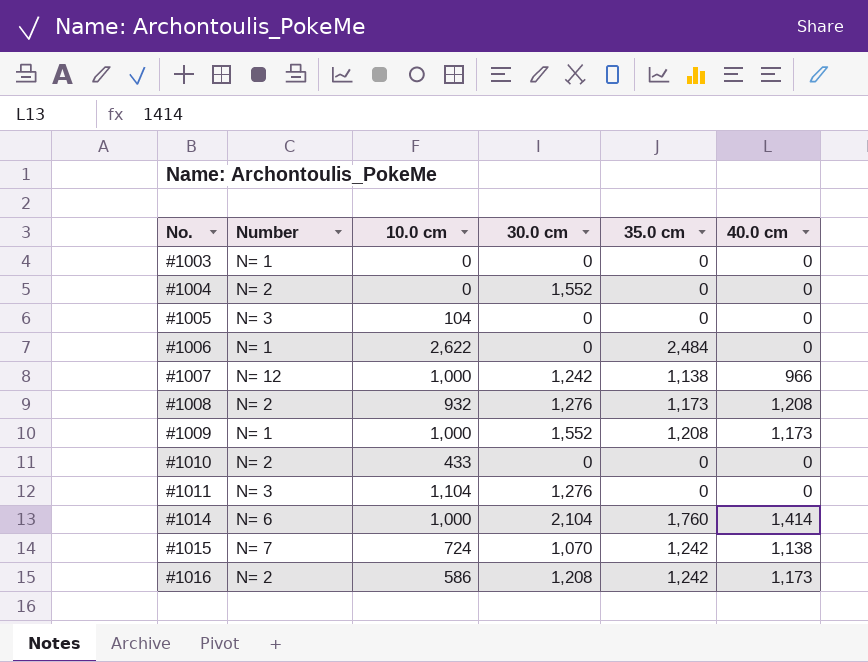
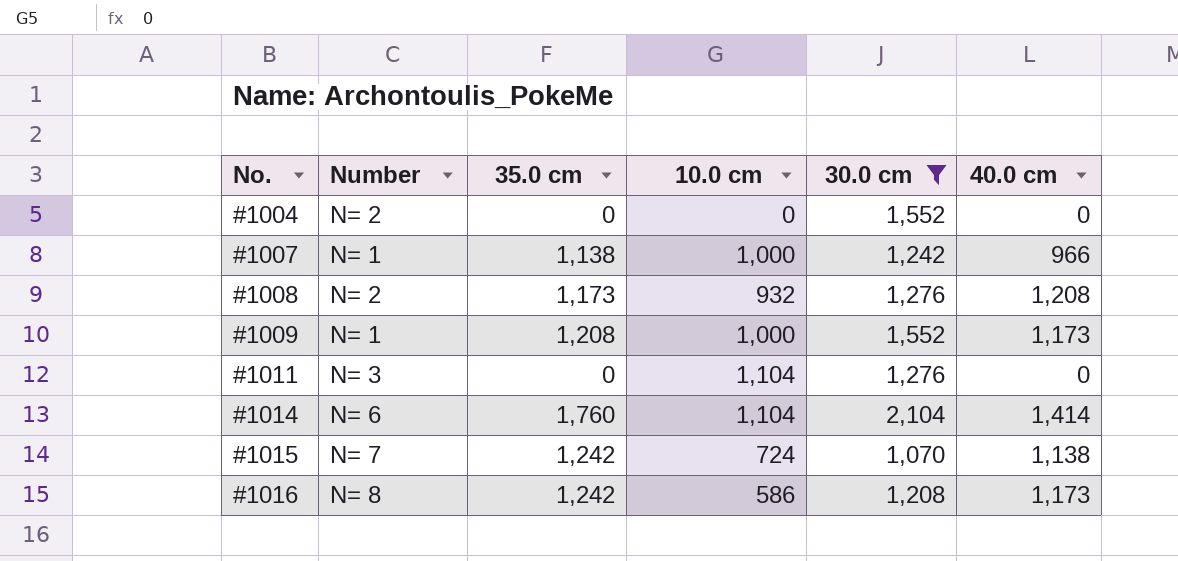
filter: none -> 30.0 cm != 0
column 35.0 cm | position: 5 -> 3
#1007 | Number: N= 12 -> N= 1
#1014 | 10.0 cm: 1,000 -> 1,104
#1016 | Number: N= 2 -> N= 8

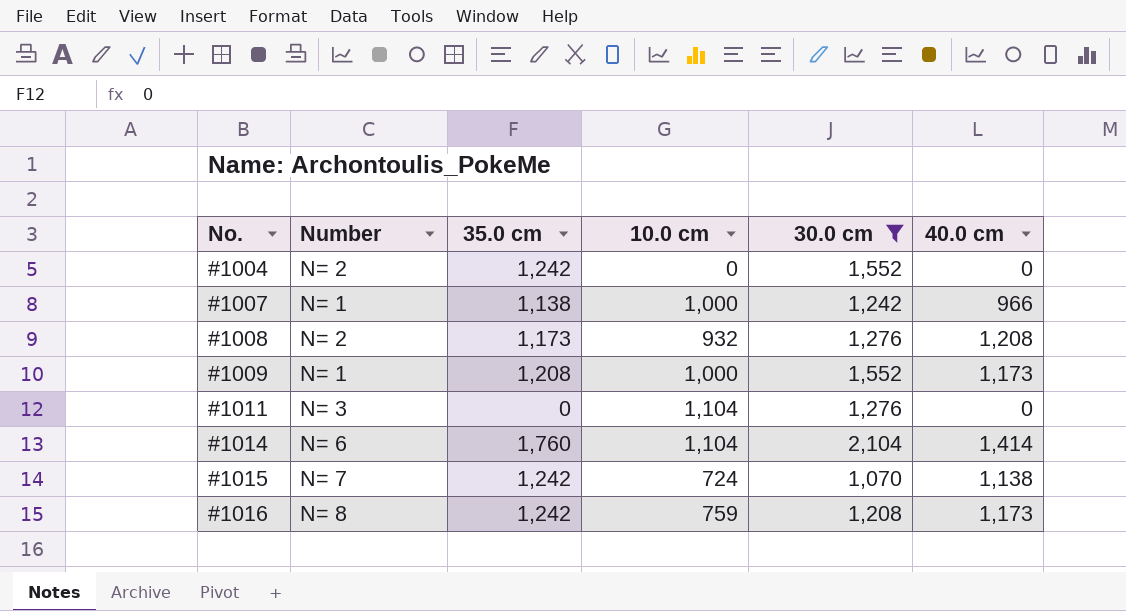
#1004 | 35.0 cm: 0 -> 1,242
#1016 | 10.0 cm: 586 -> 759

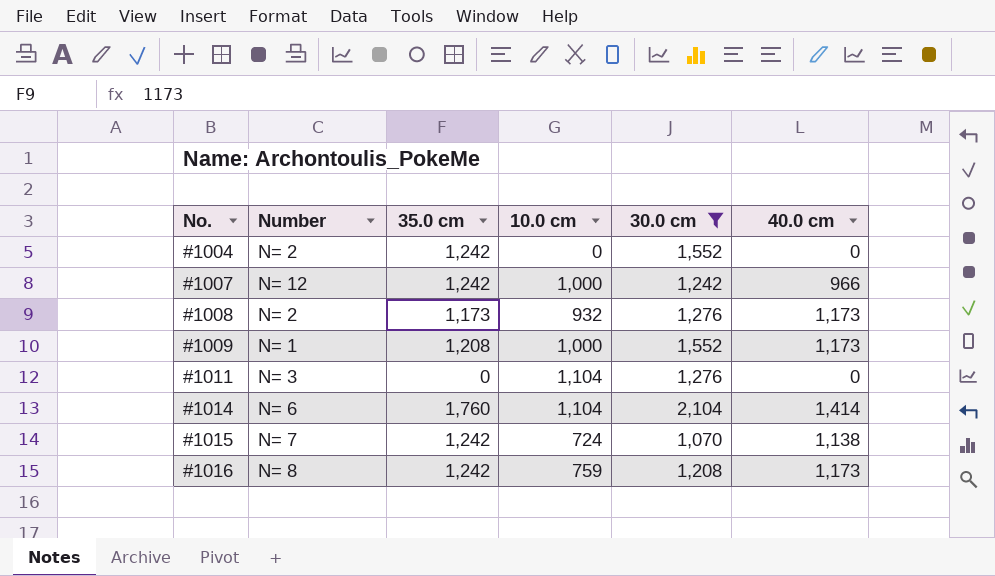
#1007 | Number: N= 1 -> N= 12
#1007 | 35.0 cm: 1,138 -> 1,242
#1008 | 40.0 cm: 1,208 -> 1,173

